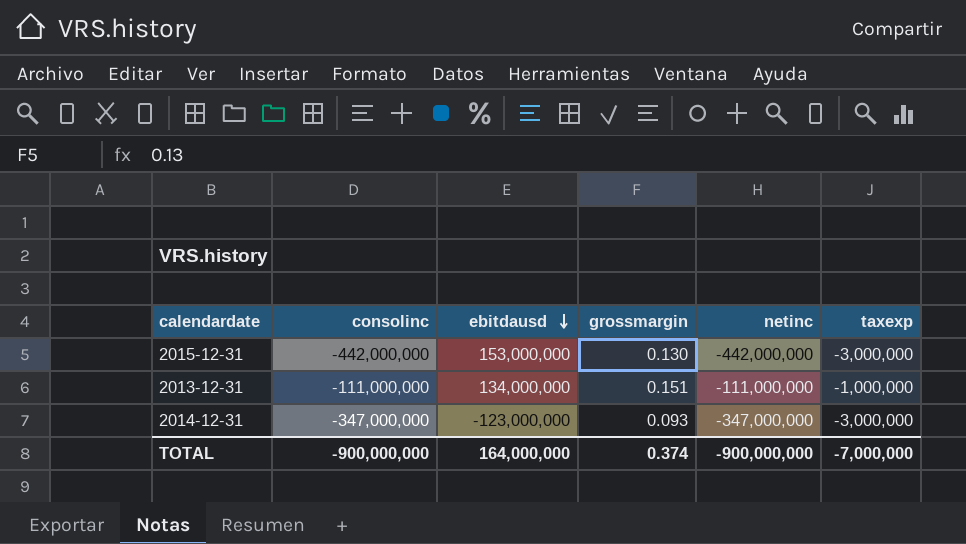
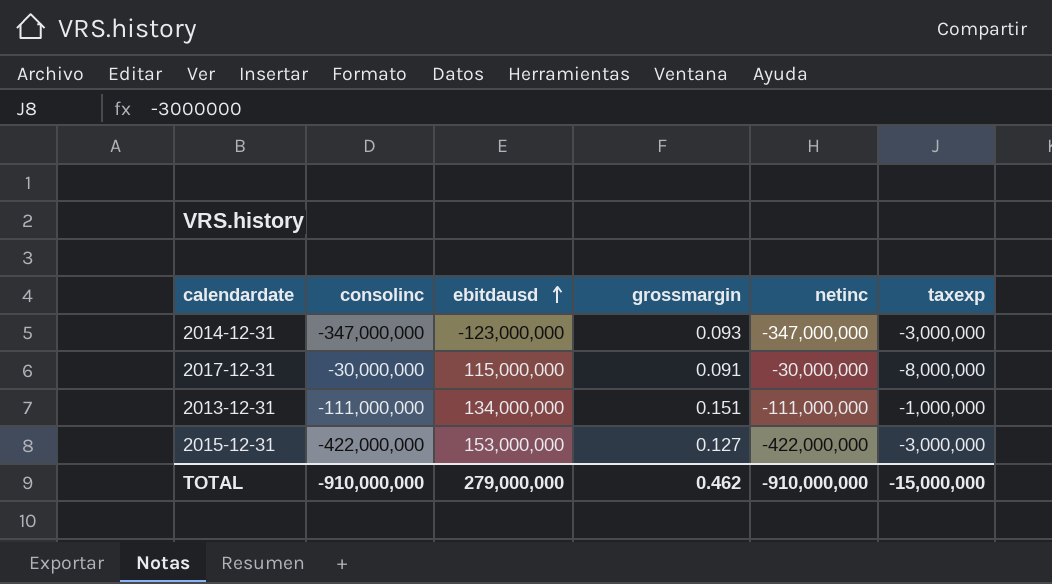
row order: ebitdausd descending -> ebitdausd ascending
row 2017-12-31: none -> -30,000,000 | 115,000,000 | 0.091 | -30,000,000 | -8,000,000
2015-12-31 | consolinc: -442,000,000 -> -422,000,000
2015-12-31 | grossmargin: 0.130 -> 0.127
2015-12-31 | netinc: -442,000,000 -> -422,000,000
TOTAL | consolinc: -900,000,000 -> -910,000,000
TOTAL | ebitdausd: 164,000,000 -> 279,000,000
TOTAL | grossmargin: 0.374 -> 0.462
TOTAL | netinc: -900,000,000 -> -910,000,000
TOTAL | taxexp: -7,000,000 -> -15,000,000

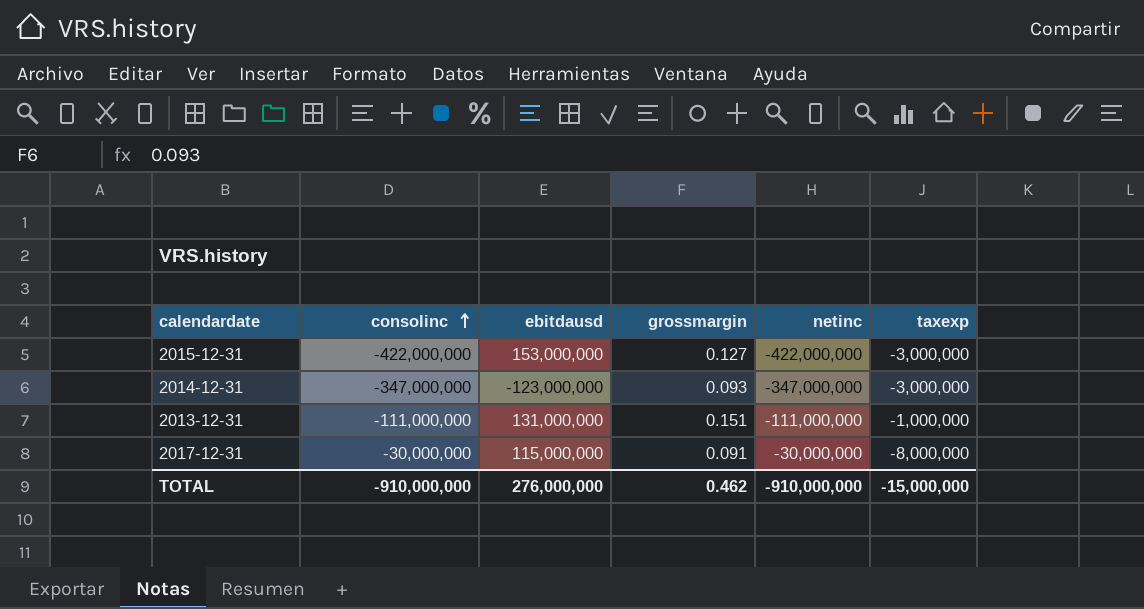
row order: ebitdausd ascending -> consolinc ascending
2013-12-31 | ebitdausd: 134,000,000 -> 131,000,000
TOTAL | ebitdausd: 279,000,000 -> 276,000,000

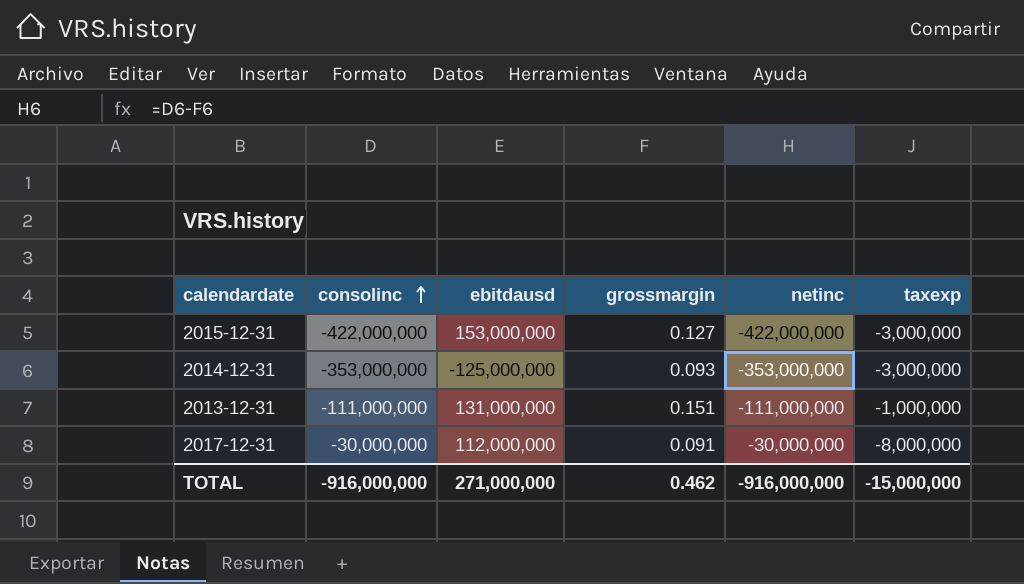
2014-12-31 | consolinc: -347,000,000 -> -353,000,000
2014-12-31 | ebitdausd: -123,000,000 -> -125,000,000
2014-12-31 | netinc: -347,000,000 -> -353,000,000
2017-12-31 | ebitdausd: 115,000,000 -> 112,000,000
TOTAL | consolinc: -910,000,000 -> -916,000,000
TOTAL | ebitdausd: 276,000,000 -> 271,000,000
TOTAL | netinc: -910,000,000 -> -916,000,000

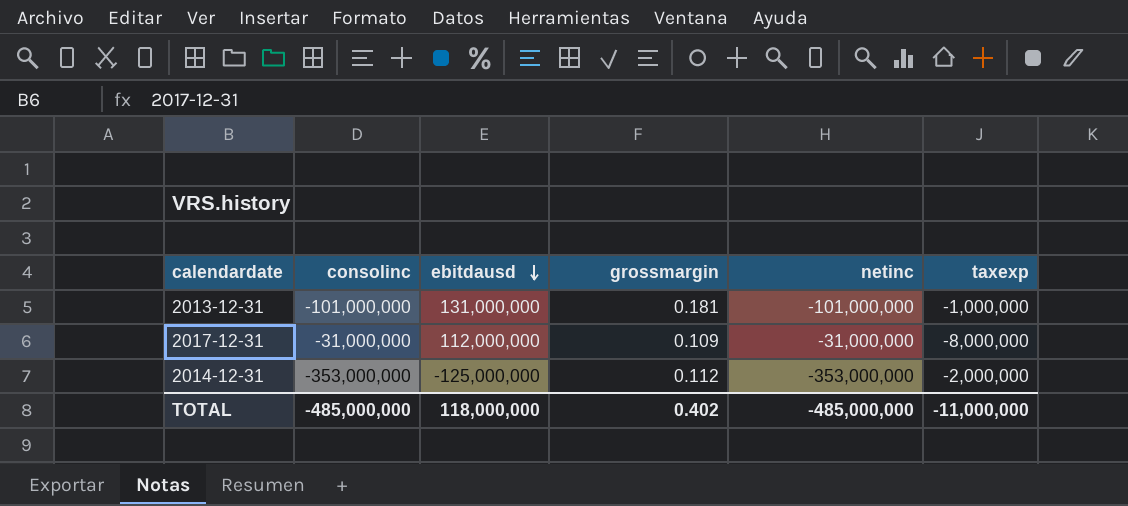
row order: consolinc ascending -> ebitdausd descending
row 2015-12-31: -422,000,000 | 153,000,000 | 0.127 | -422,000,000 | -3,000,000 -> none
2013-12-31 | consolinc: -111,000,000 -> -101,000,000
2013-12-31 | grossmargin: 0.151 -> 0.181
2013-12-31 | netinc: -111,000,000 -> -101,000,000
2017-12-31 | consolinc: -30,000,000 -> -31,000,000
2017-12-31 | grossmargin: 0.091 -> 0.109
2017-12-31 | netinc: -30,000,000 -> -31,000,000
2014-12-31 | grossmargin: 0.093 -> 0.112
2014-12-31 | taxexp: -3,000,000 -> -2,000,000
TOTAL | consolinc: -916,000,000 -> -485,000,000
TOTAL | ebitdausd: 271,000,000 -> 118,000,000
TOTAL | grossmargin: 0.462 -> 0.402
TOTAL | netinc: -916,000,000 -> -485,000,000
TOTAL | taxexp: -15,000,000 -> -11,000,000

